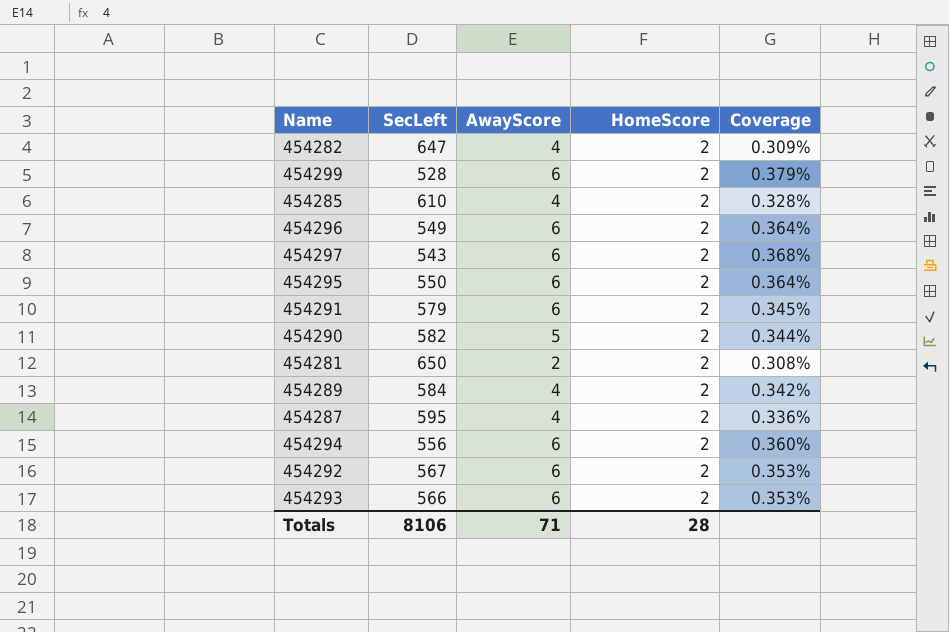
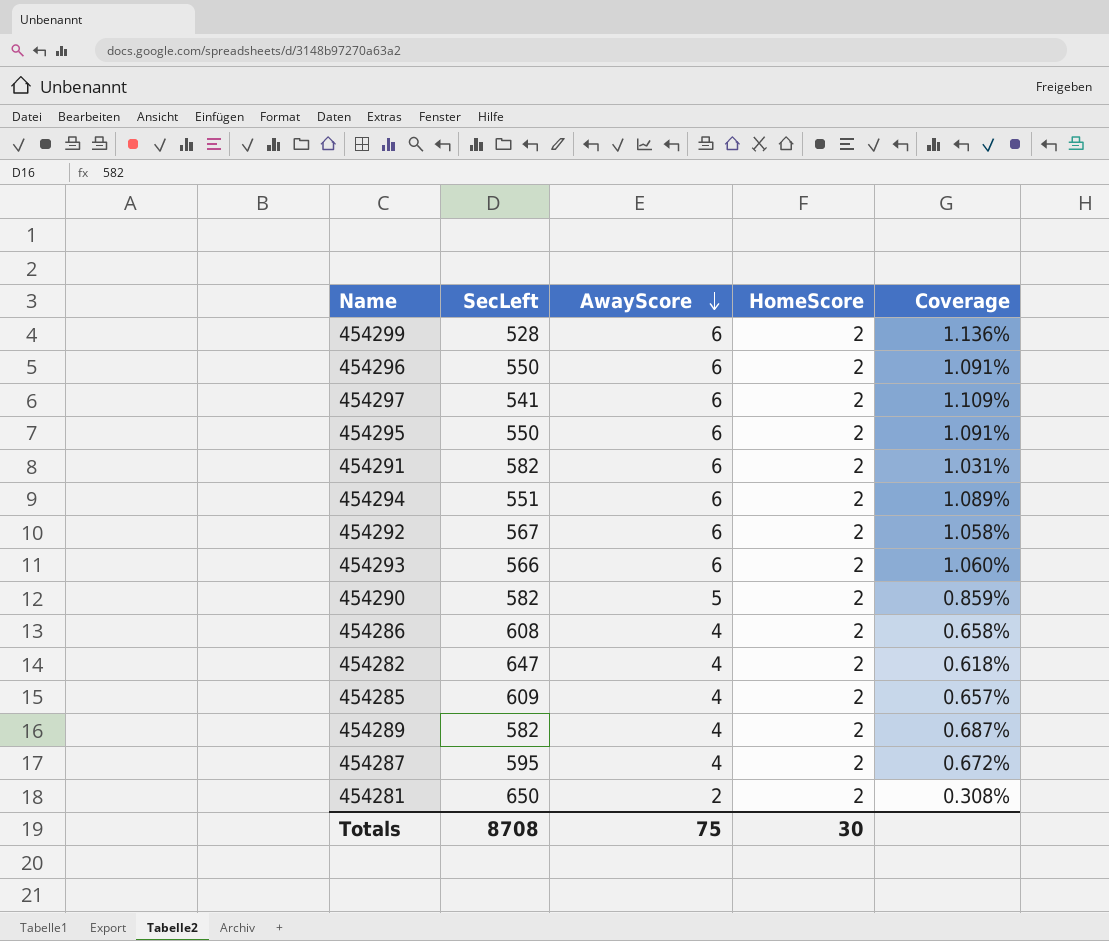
row order: none -> AwayScore descending
column Coverage | formula: [HomeScore] / [SecLeft] -> [AwayScore] / [SecLeft]
454296 | SecLeft: 549 -> 550
454297 | SecLeft: 543 -> 541
454291 | SecLeft: 579 -> 582
454294 | SecLeft: 556 -> 551
row 454286: none -> 608 | 4 | 2 | 0.658%
454285 | SecLeft: 610 -> 609
454289 | SecLeft: 584 -> 582
Totals | SecLeft: 8106 -> 8708
Totals | AwayScore: 71 -> 75
Totals | HomeScore: 28 -> 30

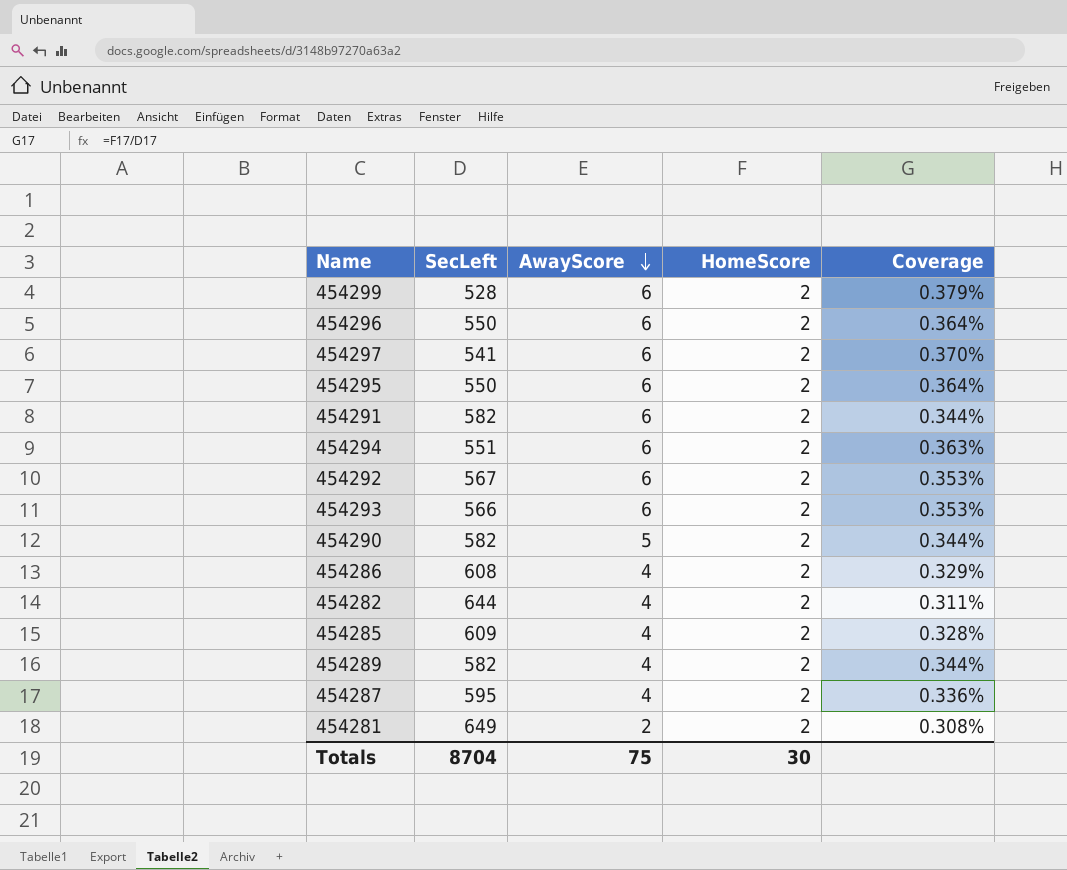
column Coverage | formula: [AwayScore] / [SecLeft] -> [HomeScore] / [SecLeft]
454282 | SecLeft: 647 -> 644
454281 | SecLeft: 650 -> 649
Totals | SecLeft: 8708 -> 8704

